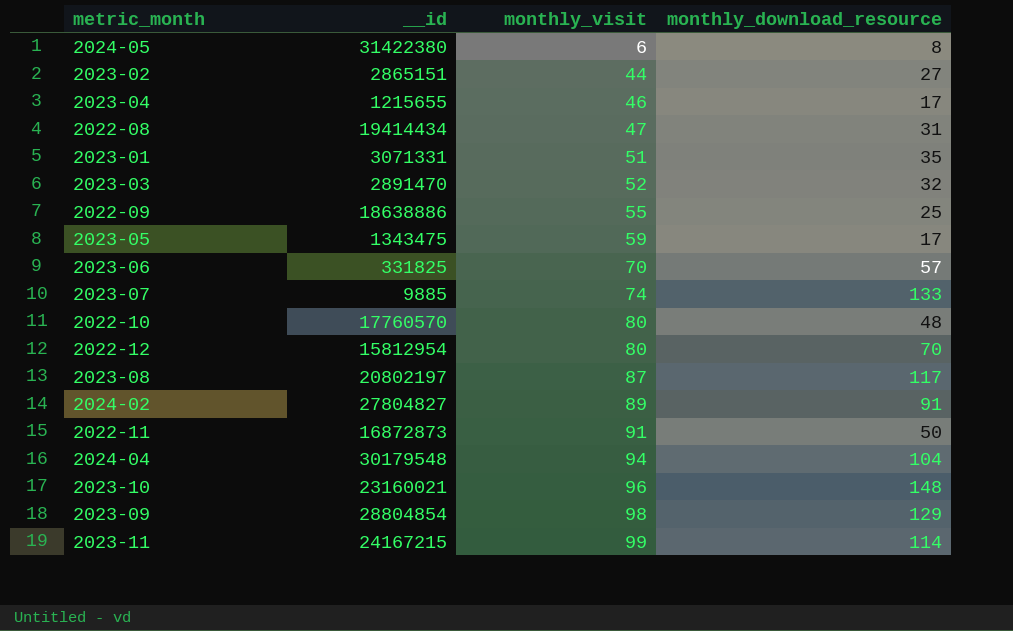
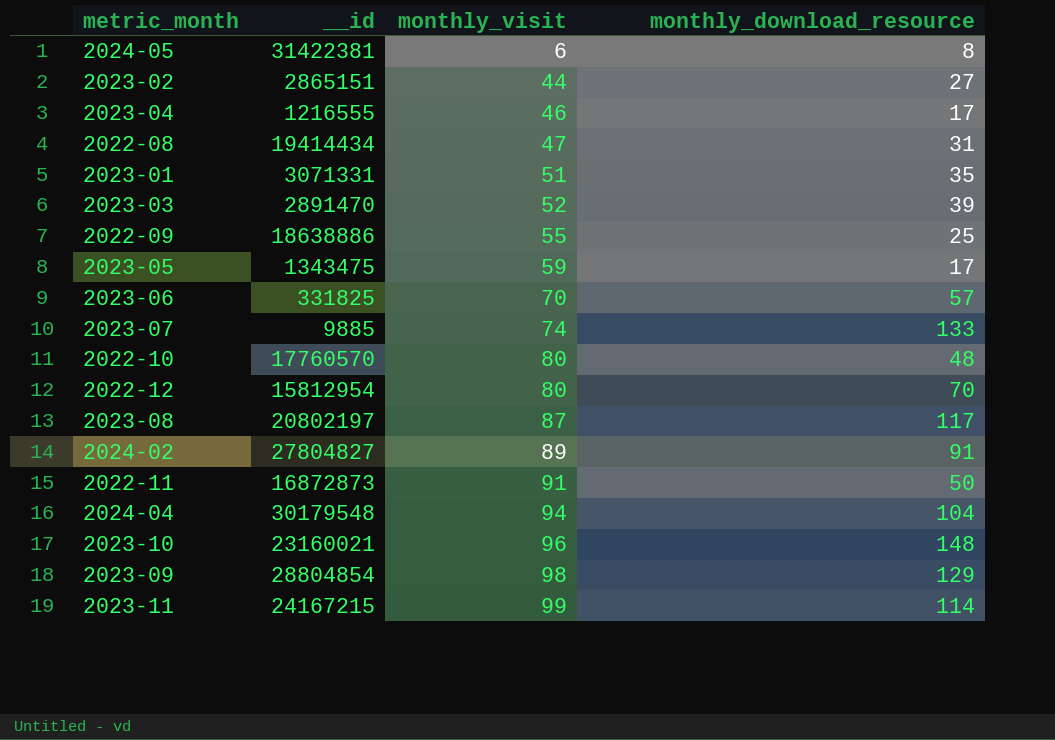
2024-05 | __id: 31422380 -> 31422381
2023-04 | __id: 1215655 -> 1216555
2023-03 | monthly_download_resource: 32 -> 39

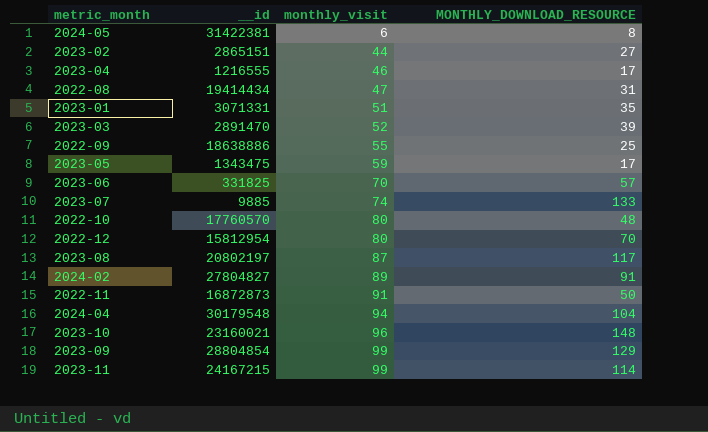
column name: monthly_download_resource -> MONTHLY_DOWNLOAD_RESOURCE
2023-09 | monthly_visit: 98 -> 99

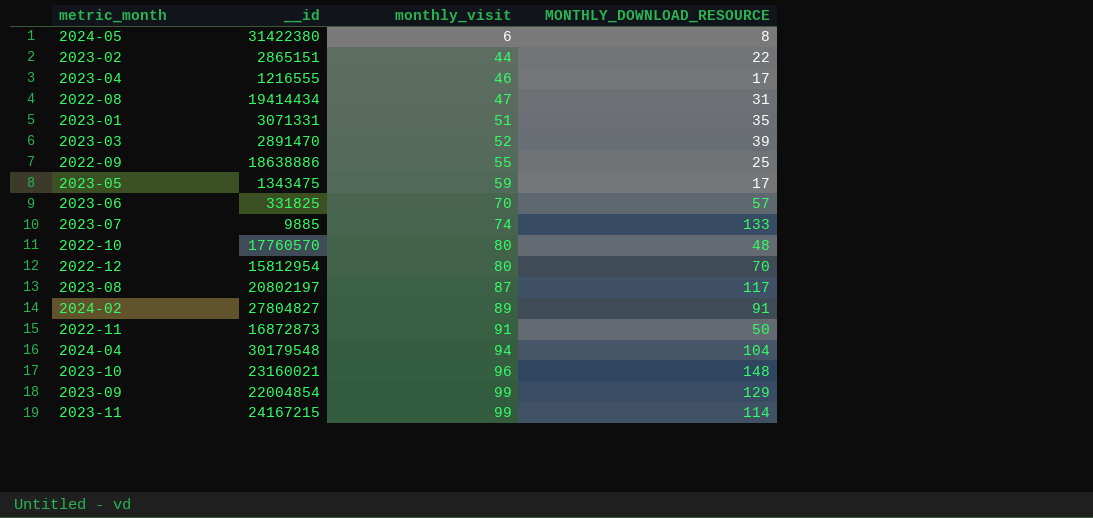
2024-05 | __id: 31422381 -> 31422380
2023-02 | MONTHLY_DOWNLOAD_RESOURCE: 27 -> 22
2023-09 | __id: 28804854 -> 22004854

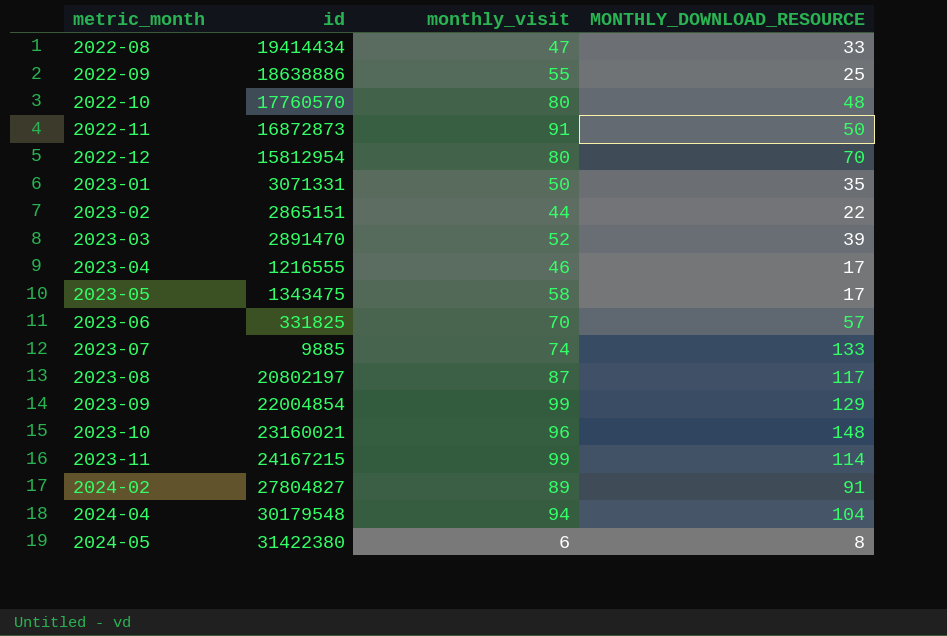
row order: monthly_visit ascending -> metric_month ascending
column name: __id -> id
2022-08 | MONTHLY_DOWNLOAD_RESOURCE: 31 -> 33
2023-01 | monthly_visit: 51 -> 50
2023-05 | monthly_visit: 59 -> 58

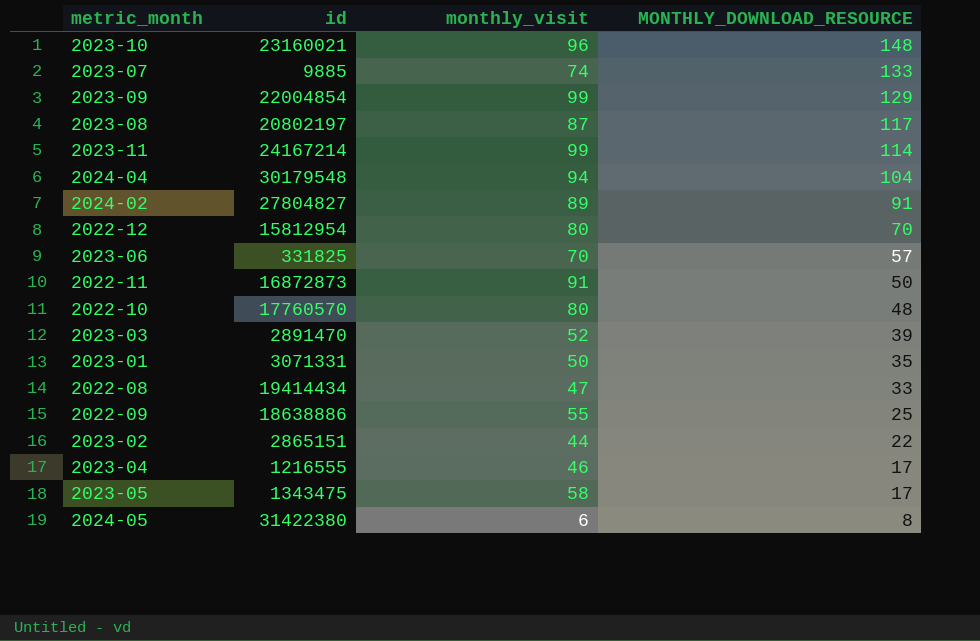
row order: metric_month ascending -> MONTHLY_DOWNLOAD_RESOURCE descending
2023-11 | id: 24167215 -> 24167214

